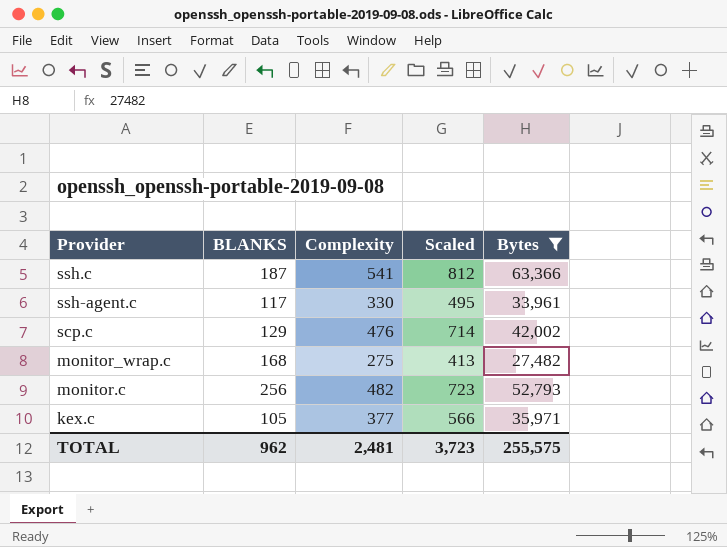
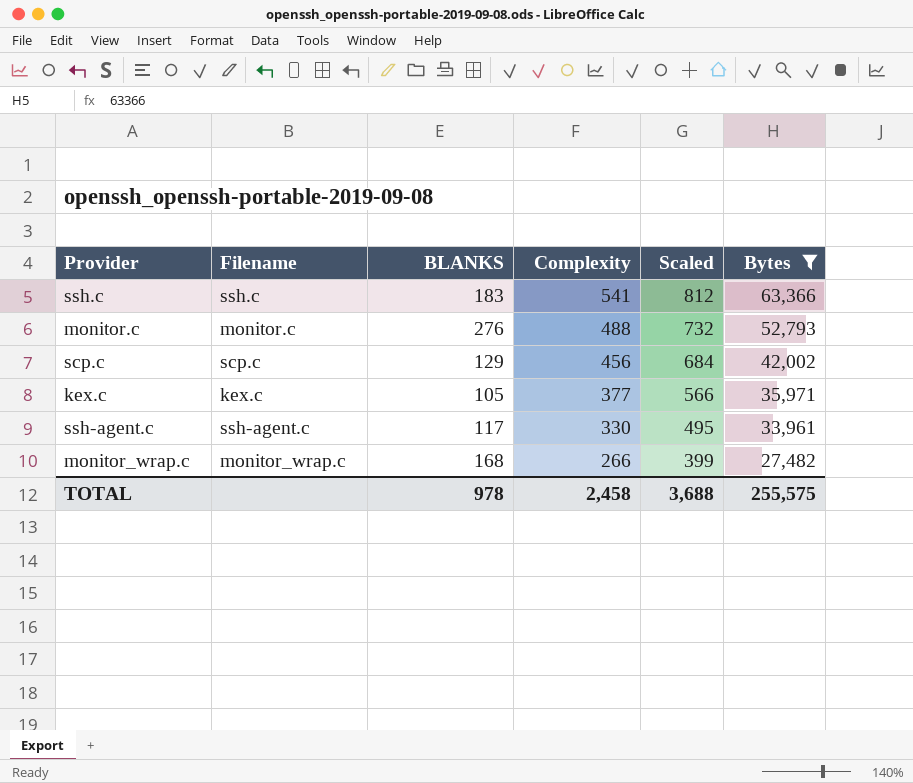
row order: Provider descending -> Complexity descending
column Filename | position: none -> 2
ssh.c | BLANKS: 187 -> 183
monitor.c | BLANKS: 256 -> 276
monitor.c | Complexity: 482 -> 488
monitor.c | Scaled: 723 -> 732
scp.c | Complexity: 476 -> 456
scp.c | Scaled: 714 -> 684
monitor_wrap.c | Complexity: 275 -> 266
monitor_wrap.c | Scaled: 413 -> 399
TOTAL | BLANKS: 962 -> 978
TOTAL | Complexity: 2,481 -> 2,458
TOTAL | Scaled: 3,723 -> 3,688

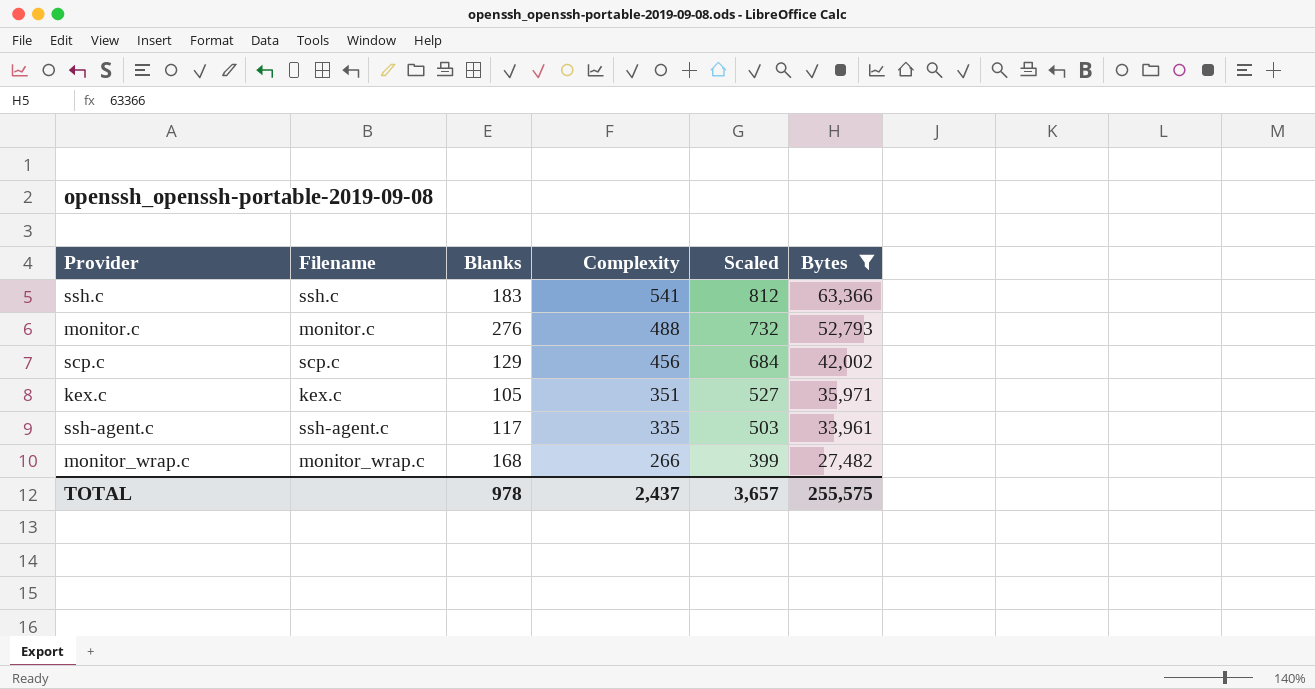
column name: BLANKS -> Blanks
kex.c | Complexity: 377 -> 351
kex.c | Scaled: 566 -> 527
ssh-agent.c | Complexity: 330 -> 335
ssh-agent.c | Scaled: 495 -> 503
TOTAL | Complexity: 2,458 -> 2,437
TOTAL | Scaled: 3,688 -> 3,657

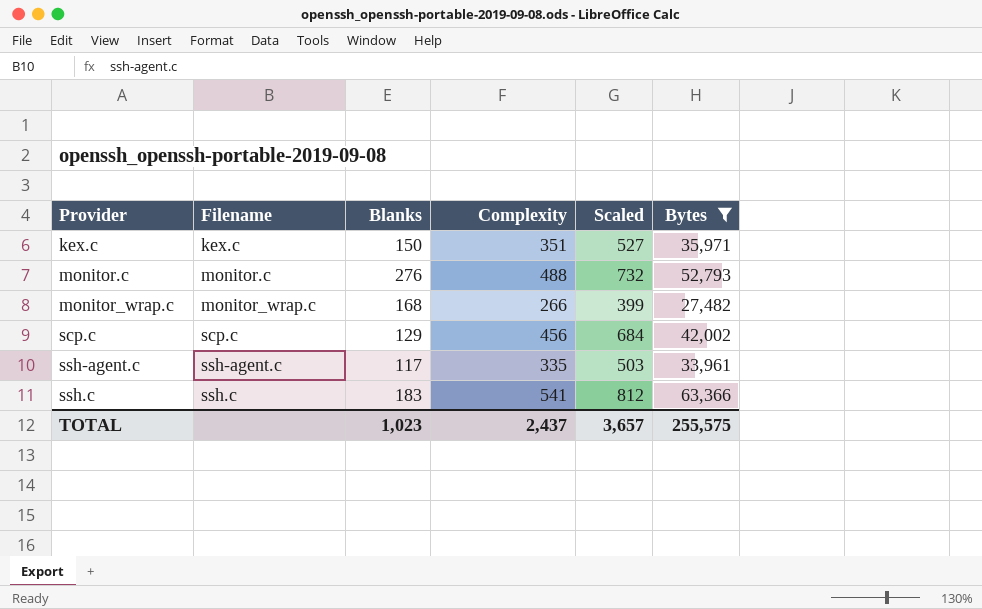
row order: Complexity descending -> Provider ascending
kex.c | Blanks: 105 -> 150
TOTAL | Blanks: 978 -> 1,023

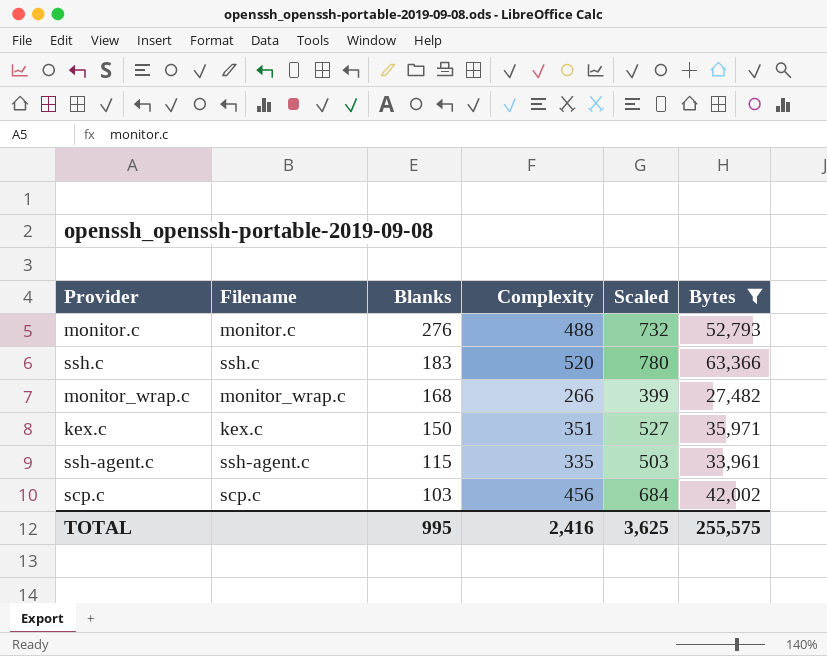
row order: Provider ascending -> Blanks descending
ssh.c | Complexity: 541 -> 520
ssh.c | Scaled: 812 -> 780
ssh-agent.c | Blanks: 117 -> 115
scp.c | Blanks: 129 -> 103
TOTAL | Blanks: 1,023 -> 995
TOTAL | Complexity: 2,437 -> 2,416
TOTAL | Scaled: 3,657 -> 3,625

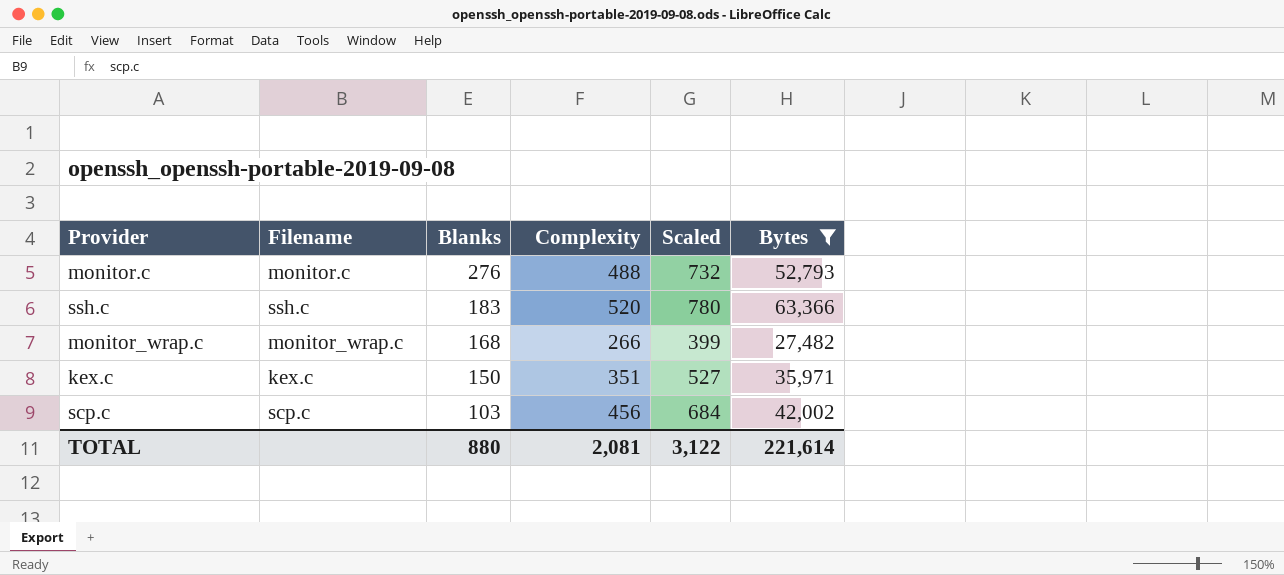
row ssh-agent.c: ssh-agent.c | 115 | 335 | 503 | 33,961 -> none
TOTAL | Blanks: 995 -> 880
TOTAL | Complexity: 2,416 -> 2,081
TOTAL | Scaled: 3,625 -> 3,122
TOTAL | Bytes: 255,575 -> 221,614

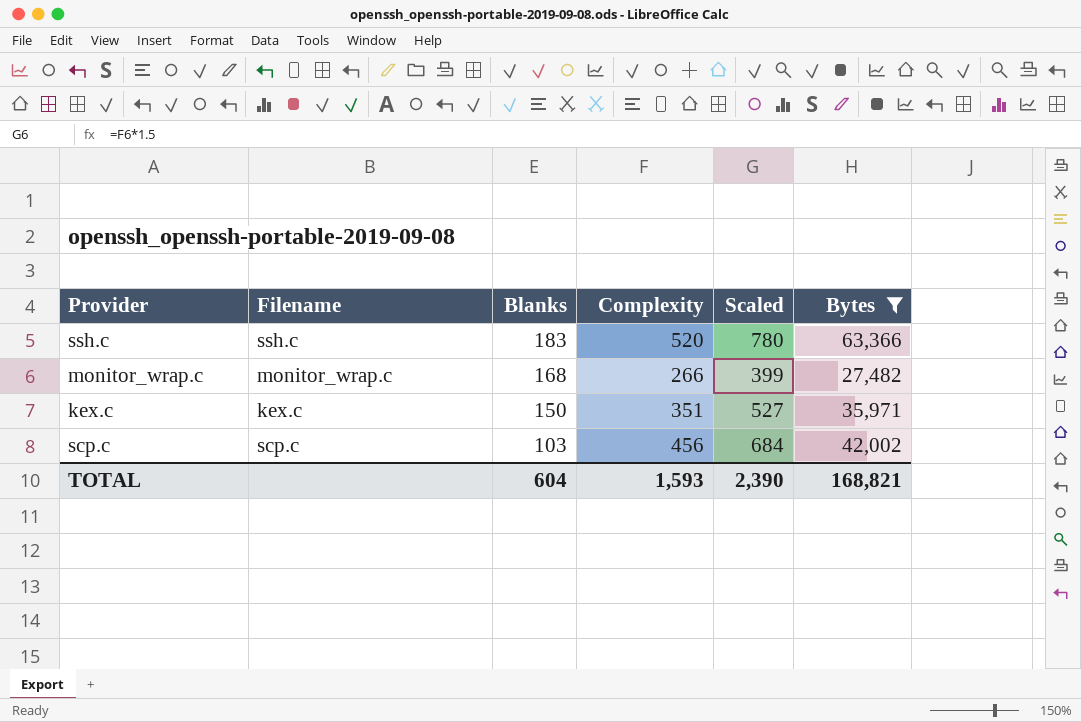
row monitor.c: monitor.c | 276 | 488 | 732 | 52,793 -> none
TOTAL | Blanks: 880 -> 604
TOTAL | Complexity: 2,081 -> 1,593
TOTAL | Scaled: 3,122 -> 2,390
TOTAL | Bytes: 221,614 -> 168,821

